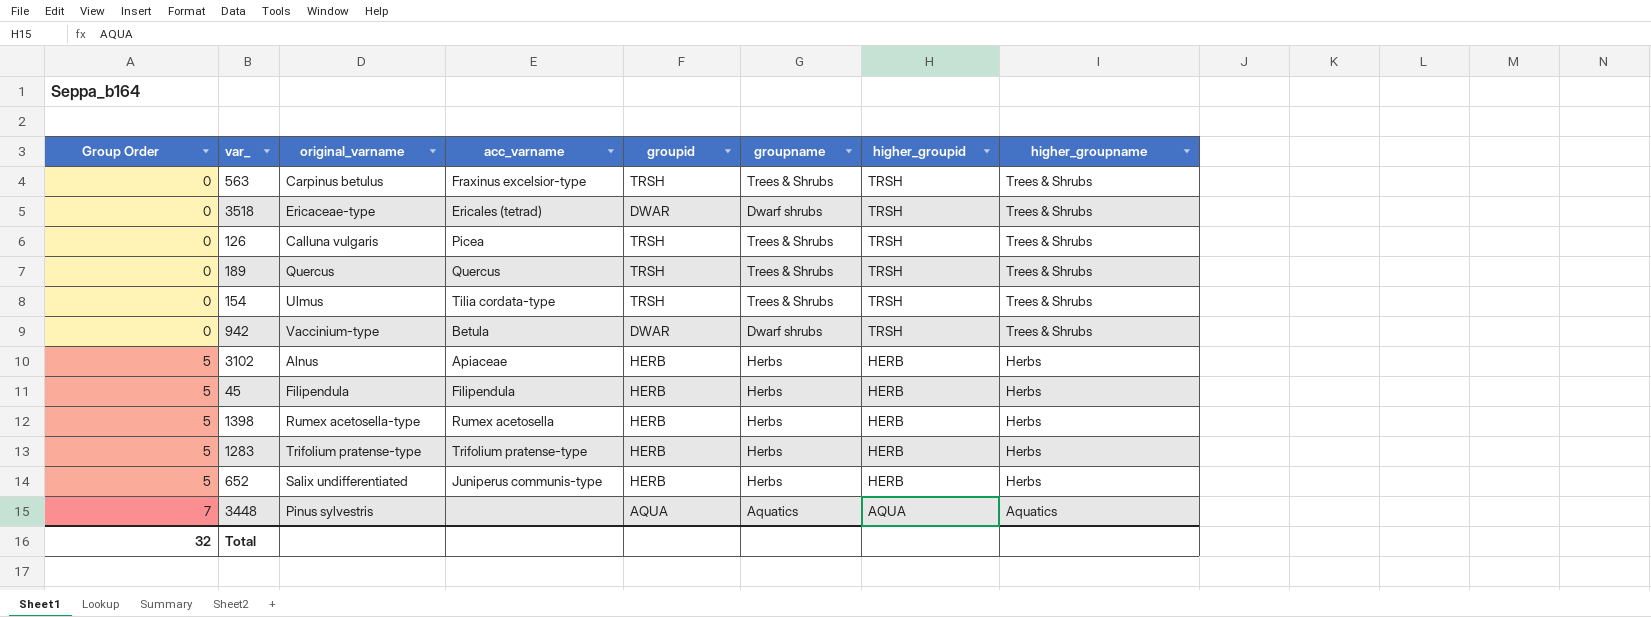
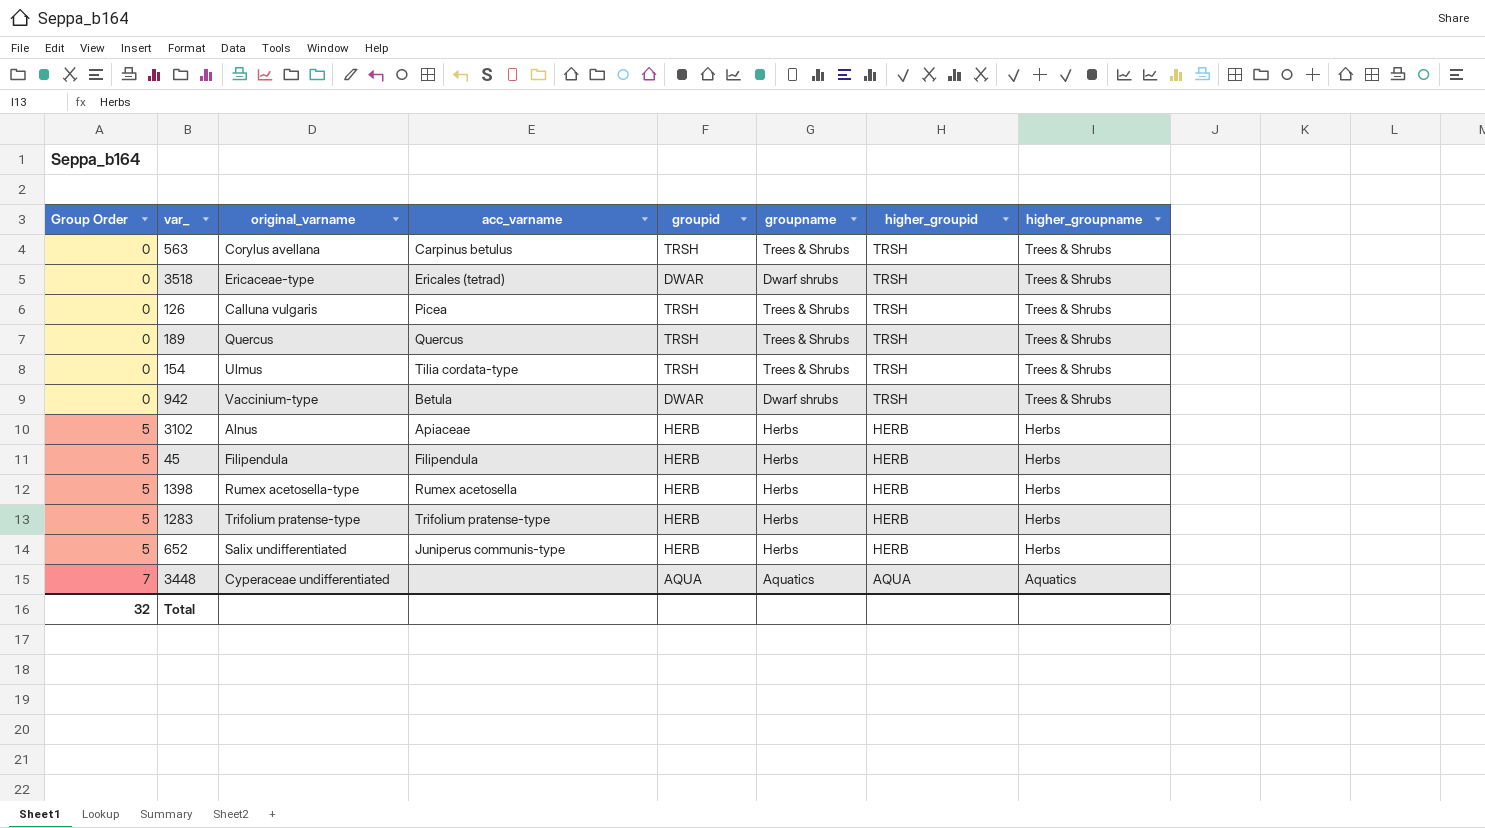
563 | original_varname: Carpinus betulus -> Corylus avellana
563 | acc_varname: Fraxinus excelsior-type -> Carpinus betulus
3448 | original_varname: Pinus sylvestris -> Cyperaceae undifferentiated

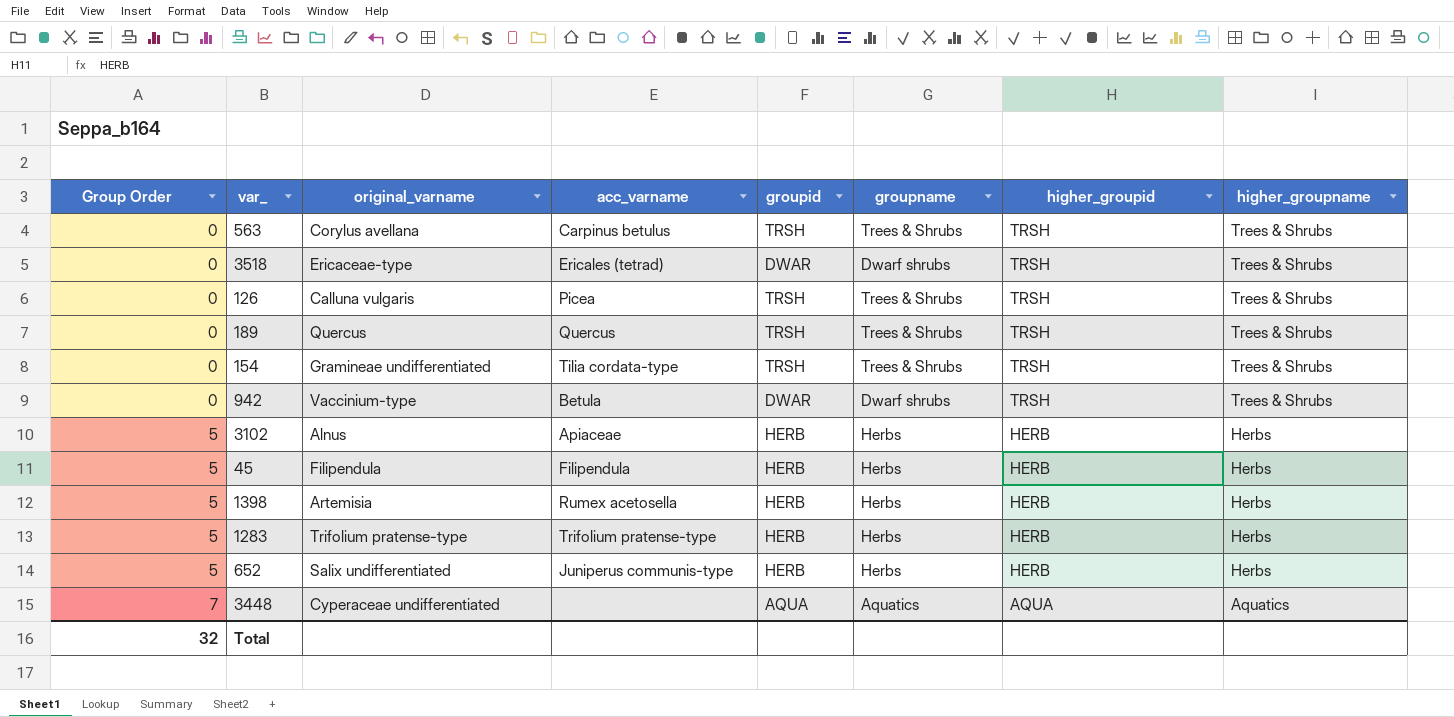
154 | original_varname: Ulmus -> Gramineae undifferentiated
1398 | original_varname: Rumex acetosella-type -> Artemisia

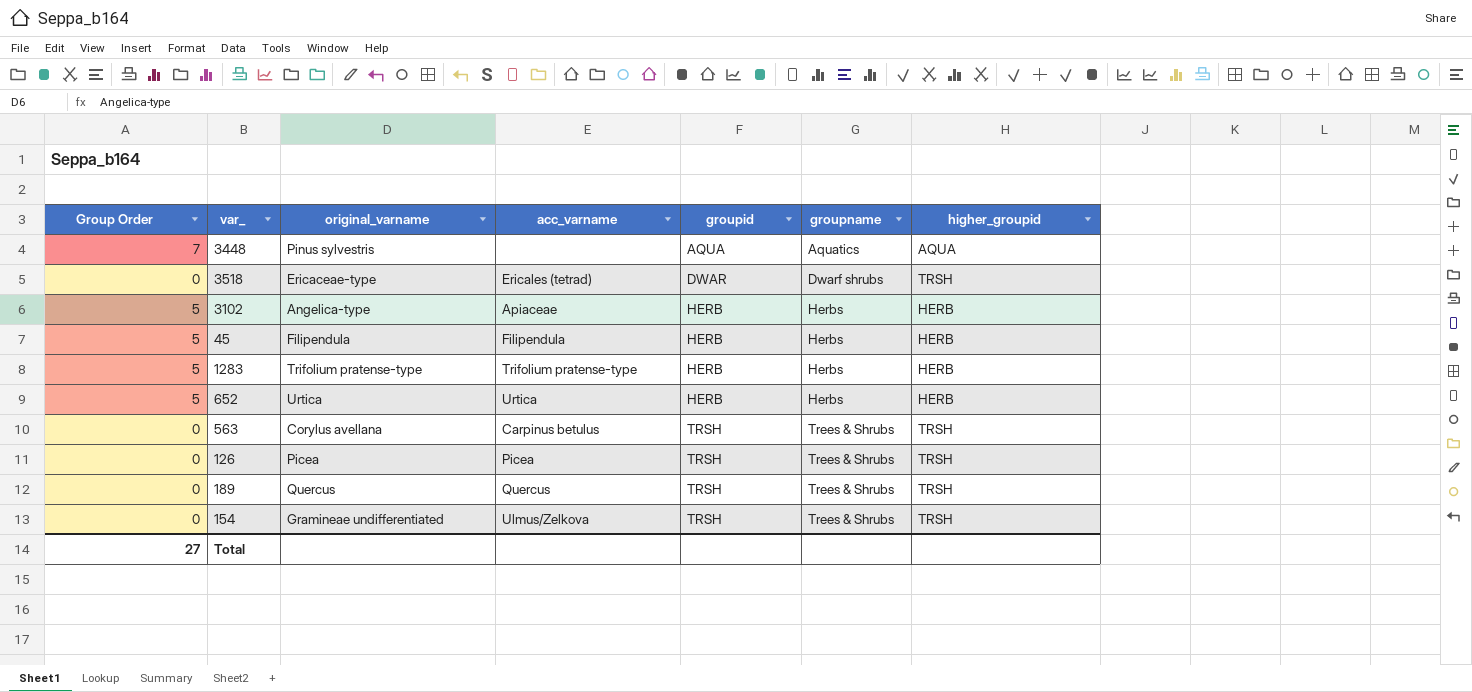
row order: Group Order ascending -> groupid ascending
column higher_groupname | position: 8 -> none
row 942: 0 | Vaccinium-type | Betula | DWAR | Dwarf shrubs | TRSH | Trees & Shrubs -> none
row 1398: 5 | Artemisia | Rumex acetosella | HERB | Herbs | HERB | Herbs -> none
3448 | original_varname: Cyperaceae undifferentiated -> Pinus sylvestris
3102 | original_varname: Alnus -> Angelica-type
652 | original_varname: Salix undifferentiated -> Urtica
652 | acc_varname: Juniperus communis-type -> Urtica
126 | original_varname: Calluna vulgaris -> Picea
154 | acc_varname: Tilia cordata-type -> Ulmus/Zelkova
Total | Group Order: 32 -> 27

